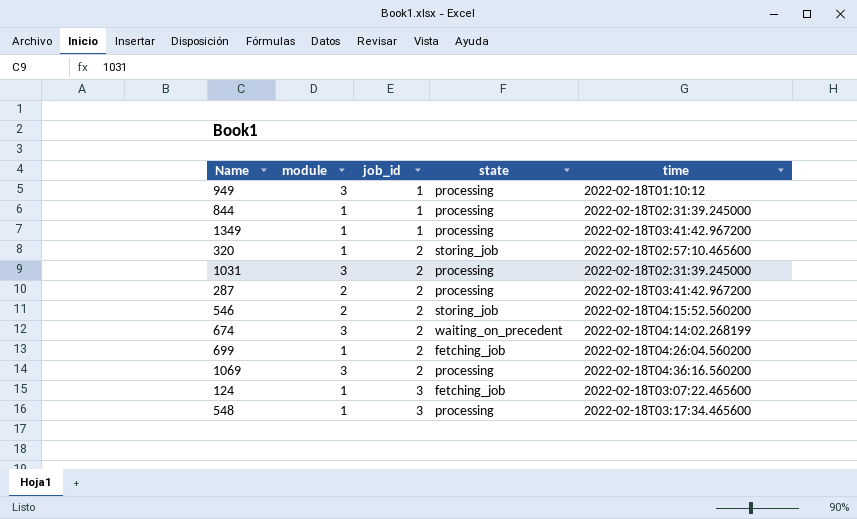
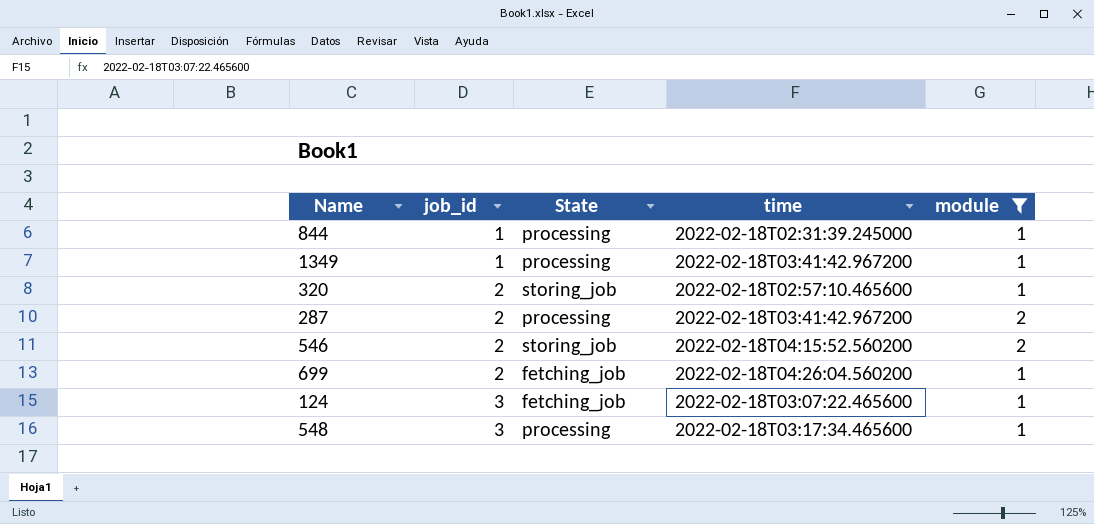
filter: none -> module != 3
column name: state -> State
column module | position: 2 -> 5

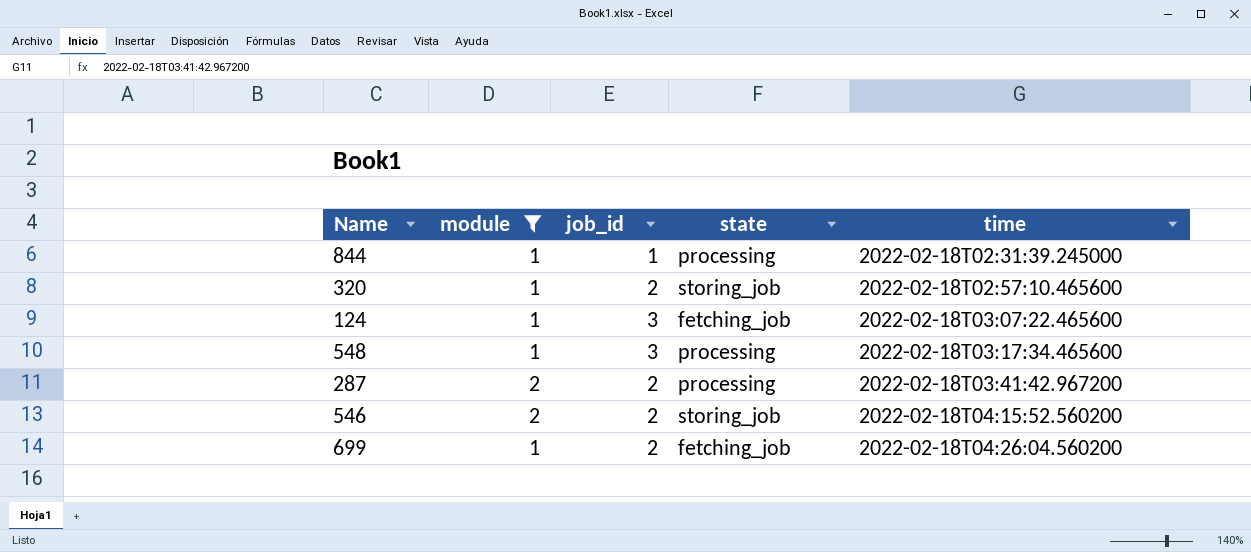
row order: job_id ascending -> time ascending
column module | position: 5 -> 2
column name: State -> state
row 1349: 1 | processing | 2022-02-18T03:41:42.967200 | 1 -> none

